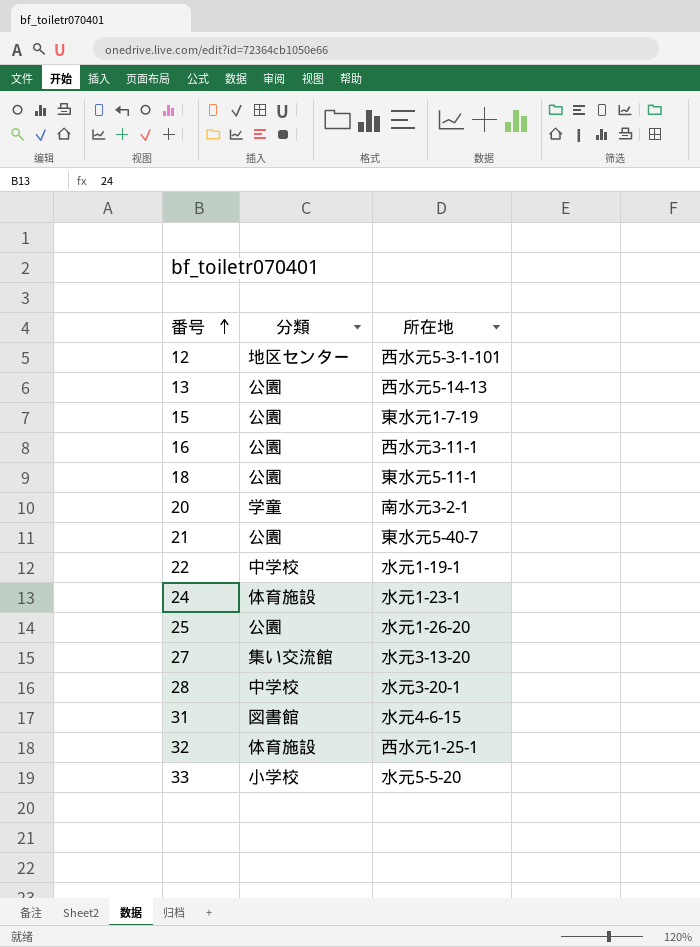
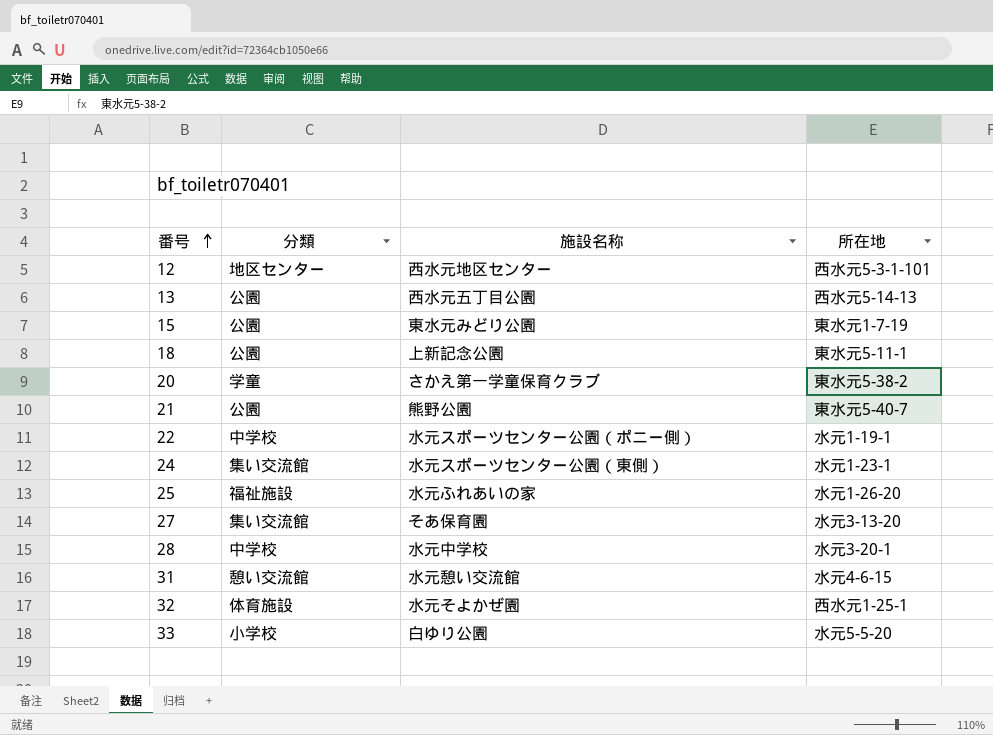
column 施設名称 | position: none -> 3
row 16: 公園 | 西水元3-11-1 -> none
20 | 所在地: 南水元3-2-1 -> 東水元5-38-2
24 | 分類: 体育施設 -> 集い交流館
25 | 分類: 公園 -> 福祉施設
31 | 分類: 図書館 -> 憩い交流館

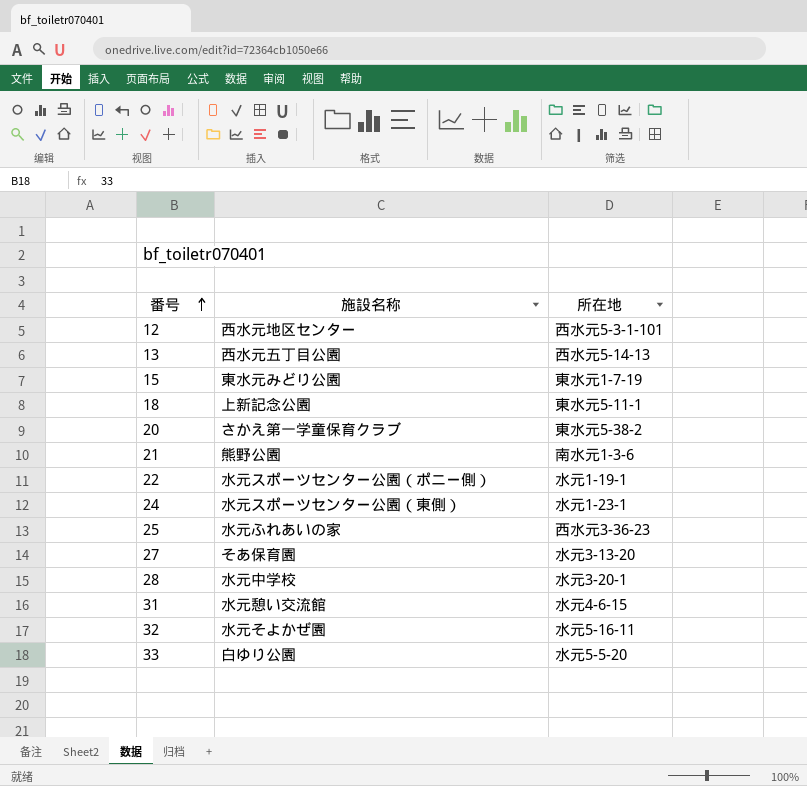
column 分類 | position: 2 -> none
21 | 所在地: 東水元5-40-7 -> 南水元1-3-6
25 | 所在地: 水元1-26-20 -> 西水元3-36-23
32 | 所在地: 西水元1-25-1 -> 水元5-16-11

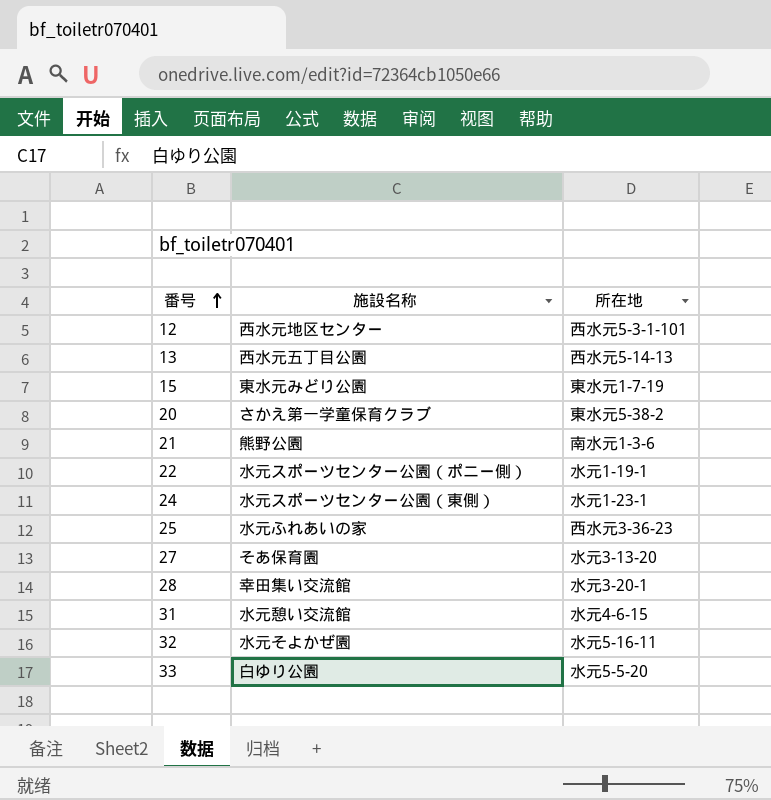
row 18: 上新記念公園 | 東水元5-11-1 -> none
28 | 施設名称: 水元中学校 -> 幸田集い交流館

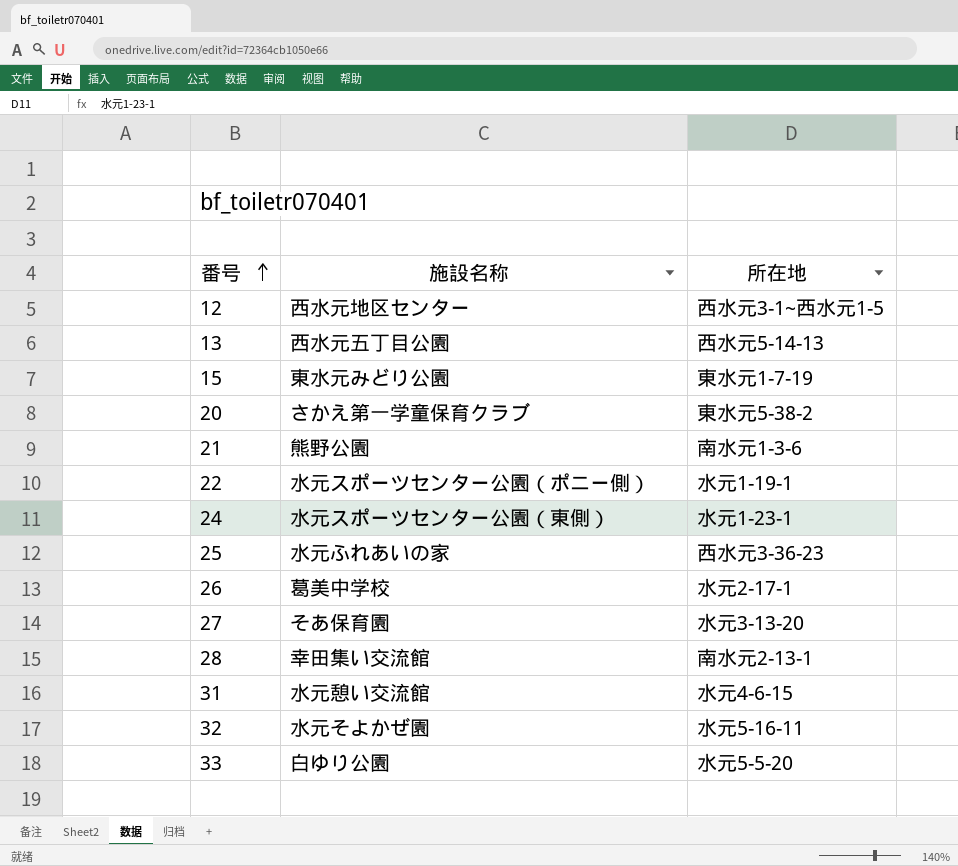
12 | 所在地: 西水元5-3-1-101 -> 西水元3-1~西水元1-5
row 26: none -> 葛美中学校 | 水元2-17-1
28 | 所在地: 水元3-20-1 -> 南水元2-13-1

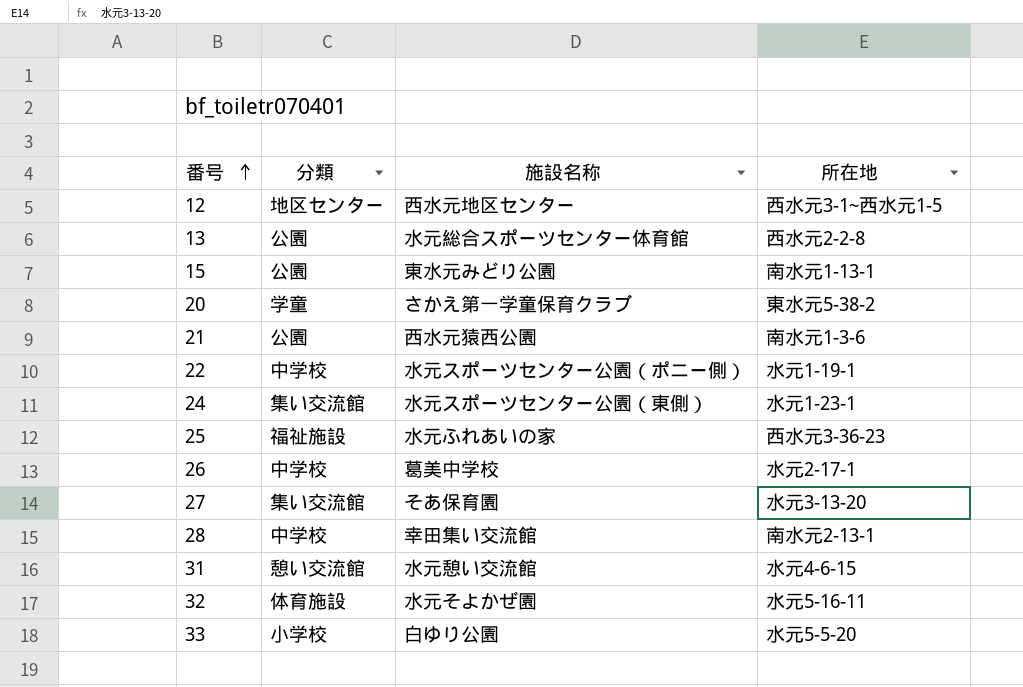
column 分類 | position: none -> 2
13 | 施設名称: 西水元五丁目公園 -> 水元総合スポーツセンター体育館
13 | 所在地: 西水元5-14-13 -> 西水元2-2-8
15 | 所在地: 東水元1-7-19 -> 南水元1-13-1
21 | 施設名称: 熊野公園 -> 西水元猿西公園

